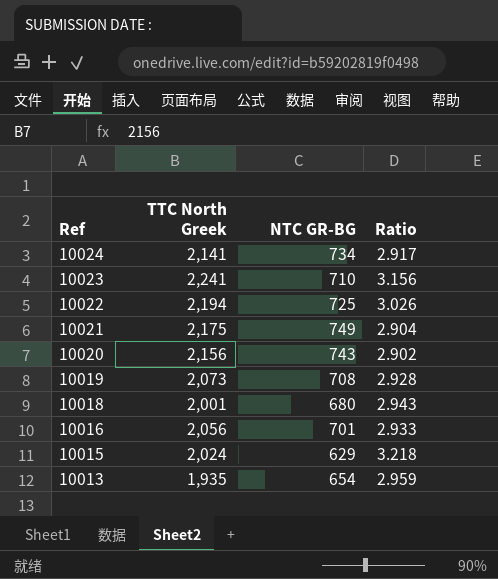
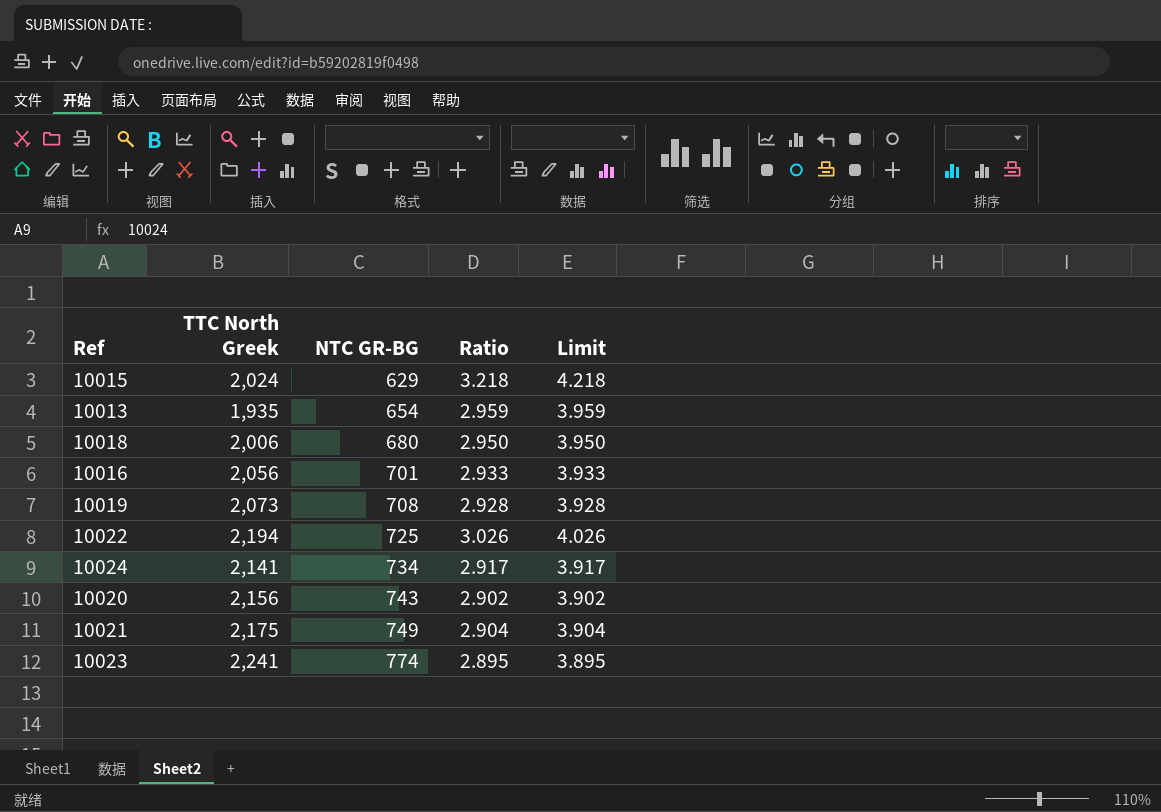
row order: Ref descending -> NTC GR-BG ascending
column Limit | formula: none -> [Ratio] + 1
10018 | TTC North Greek: 2,001 -> 2,006
10018 | Ratio: 2.943 -> 2.950
10023 | NTC GR-BG: 710 -> 774
10023 | Ratio: 3.156 -> 2.895

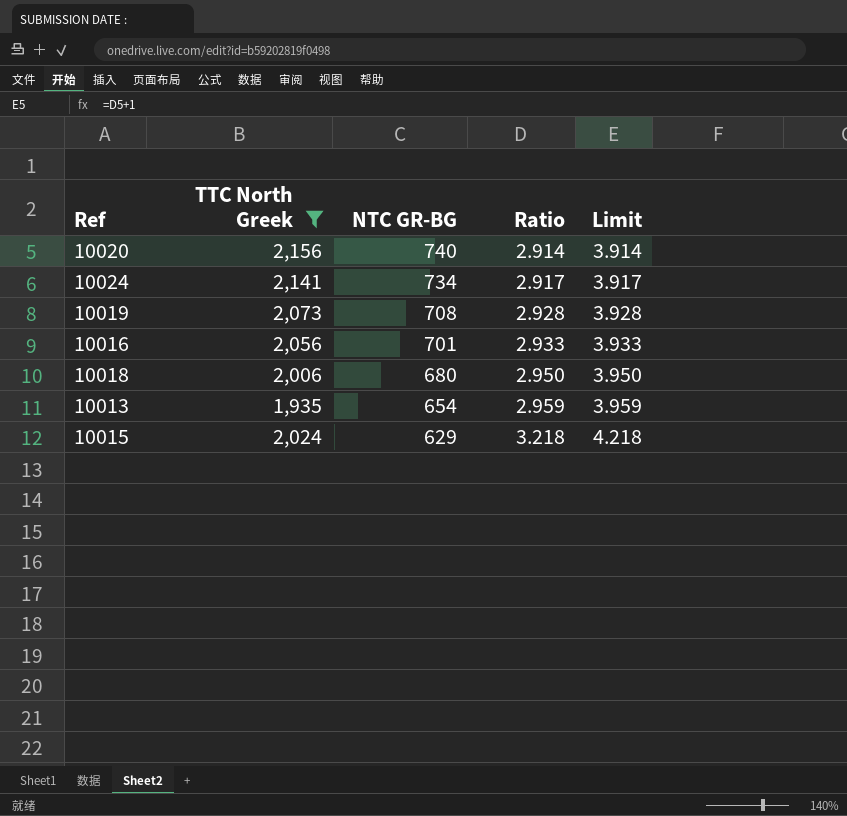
filter: none -> TTC North Greek <= 2,156
row order: NTC GR-BG ascending -> NTC GR-BG descending
10020 | NTC GR-BG: 743 -> 740
10020 | Ratio: 2.902 -> 2.914
10020 | Limit: 3.902 -> 3.914

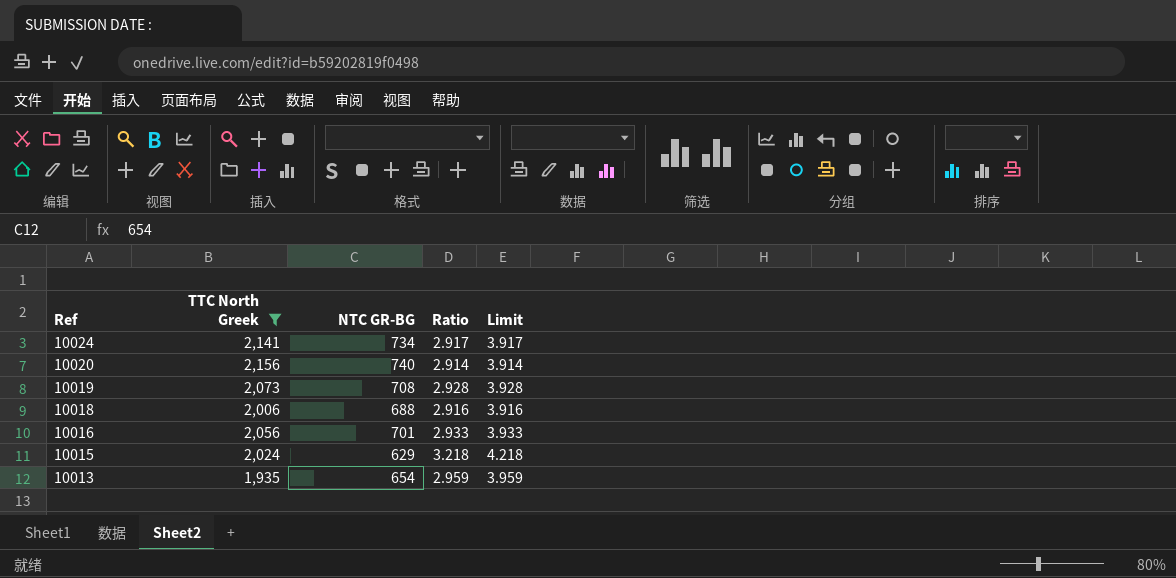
row order: NTC GR-BG descending -> Ref descending
10018 | NTC GR-BG: 680 -> 688
10018 | Ratio: 2.950 -> 2.916
10018 | Limit: 3.950 -> 3.916

